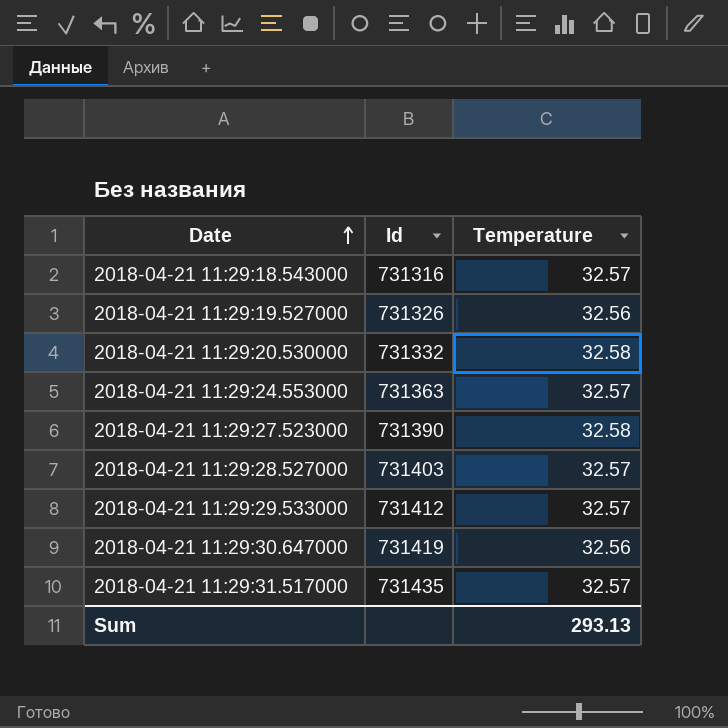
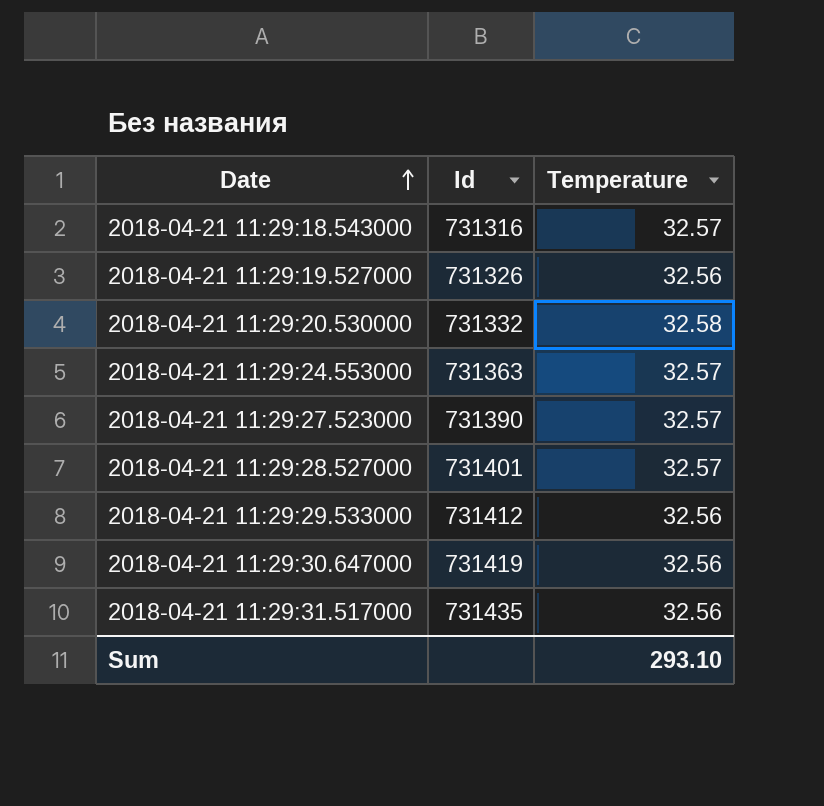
2018-04-21 11:29:27.523000 | Temperature: 32.58 -> 32.57
2018-04-21 11:29:28.527000 | Id: 731403 -> 731401
2018-04-21 11:29:29.533000 | Temperature: 32.57 -> 32.56
2018-04-21 11:29:31.517000 | Temperature: 32.57 -> 32.56
Sum | Temperature: 293.13 -> 293.10

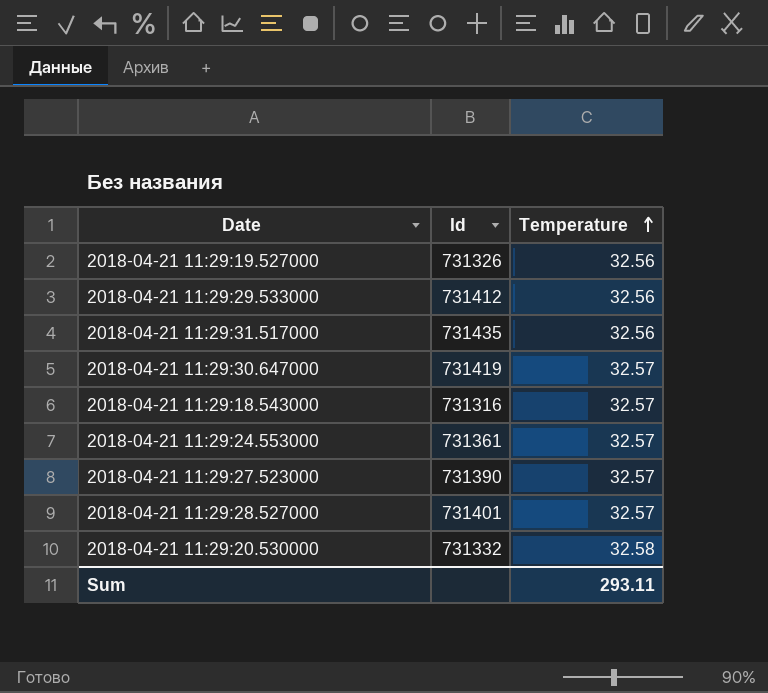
row order: Date ascending -> Temperature ascending
2018-04-21 11:29:30.647000 | Temperature: 32.56 -> 32.57
2018-04-21 11:29:24.553000 | Id: 731363 -> 731361
Sum | Temperature: 293.10 -> 293.11

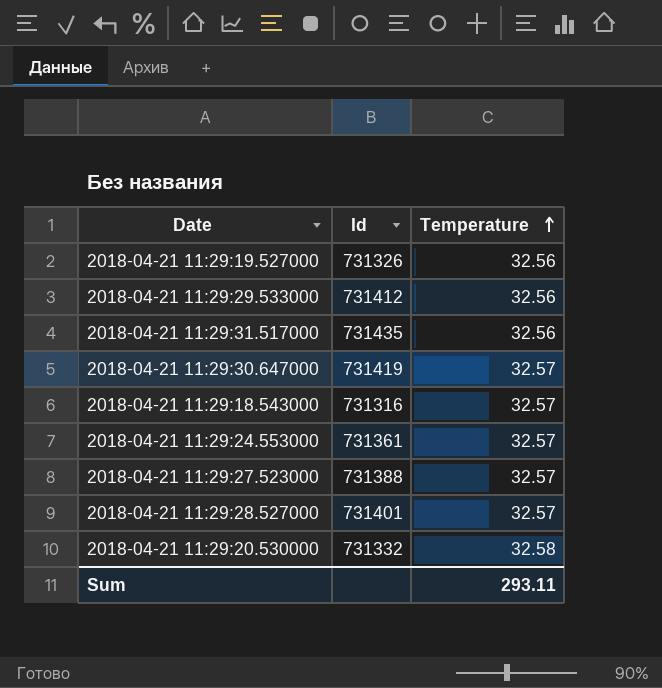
2018-04-21 11:29:27.523000 | Id: 731390 -> 731388

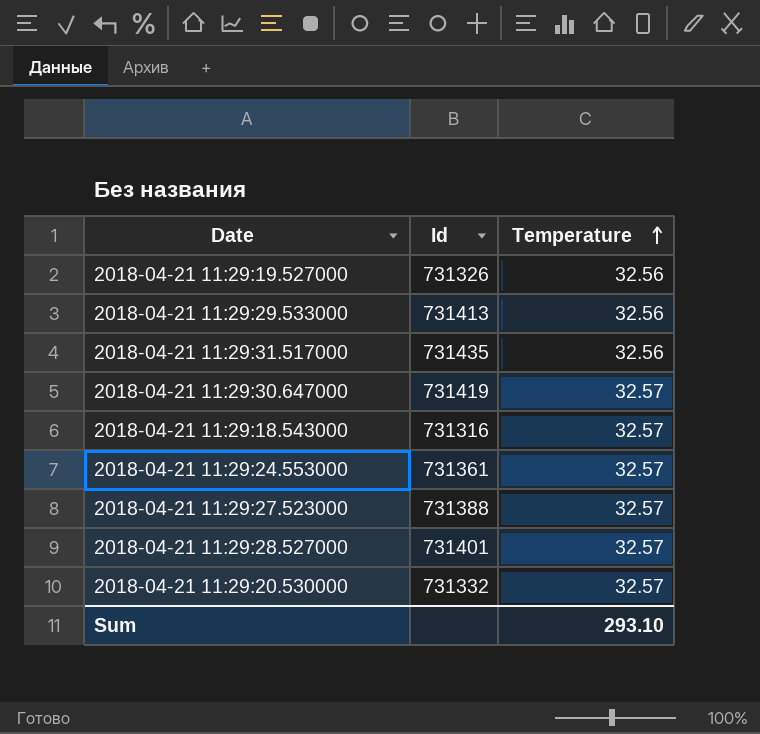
2018-04-21 11:29:29.533000 | Id: 731412 -> 731413
2018-04-21 11:29:20.530000 | Temperature: 32.58 -> 32.57
Sum | Temperature: 293.11 -> 293.10

